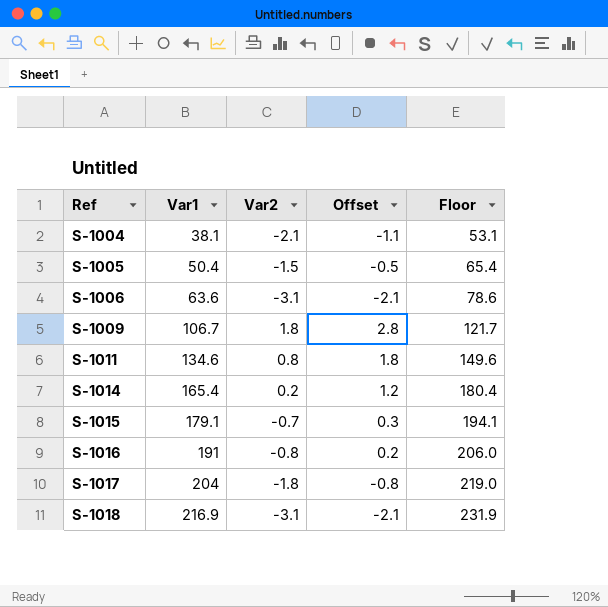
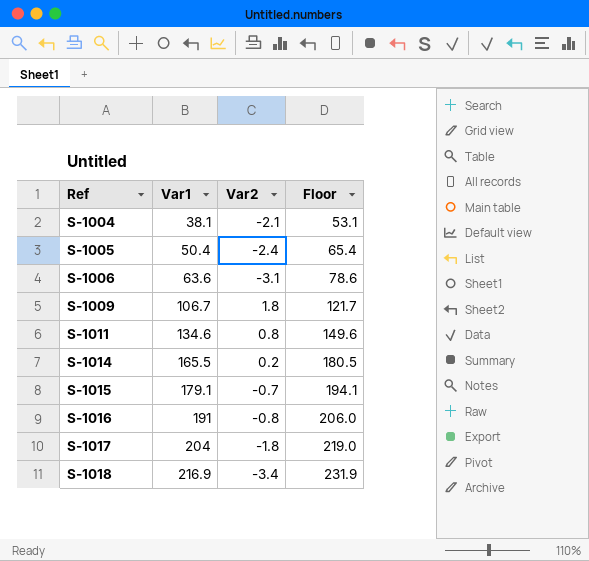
column Offset | formula: [Var2] + 1 -> none
S-1005 | Var2: -1.5 -> -2.4
S-1014 | Var1: 165.4 -> 165.5
S-1014 | Floor: 180.4 -> 180.5
S-1018 | Var2: -3.1 -> -3.4

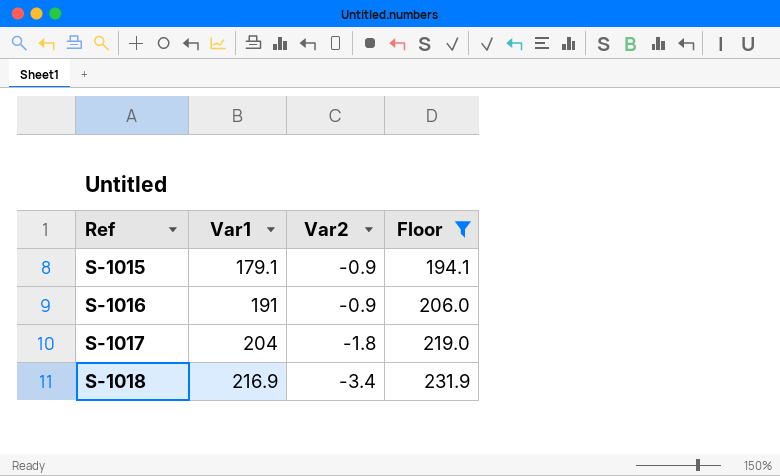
filter: none -> Floor >= 194.1
S-1015 | Var2: -0.7 -> -0.9
S-1016 | Var2: -0.8 -> -0.9

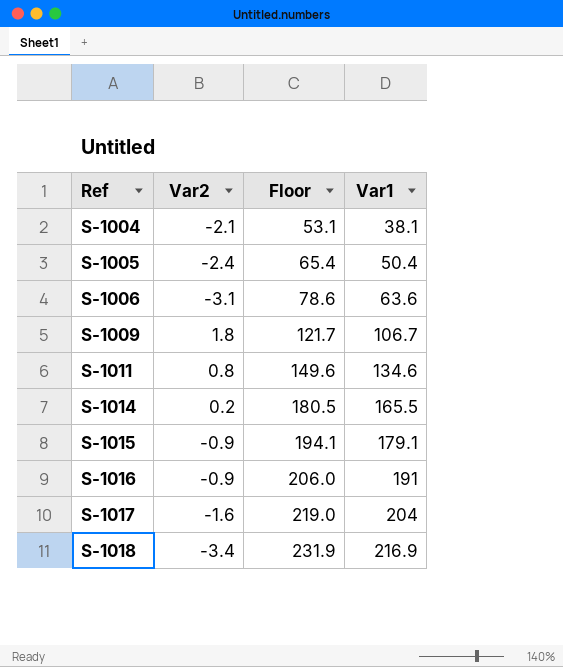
filter: Floor >= 194.1 -> none
column Var1 | position: 2 -> 4
S-1017 | Var2: -1.8 -> -1.6

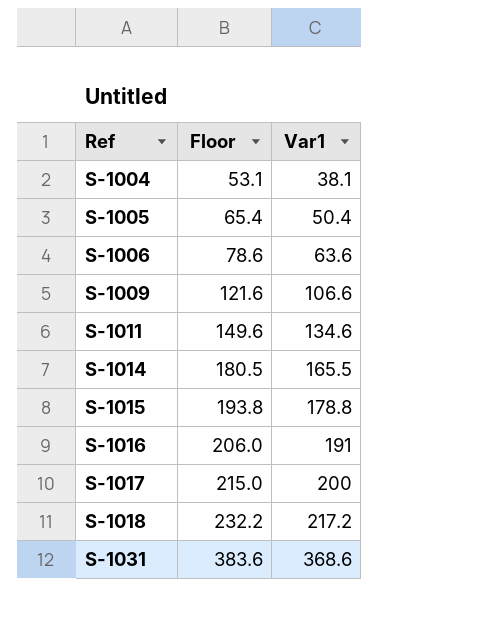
column Var2 | position: 2 -> none
S-1009 | Floor: 121.7 -> 121.6
S-1009 | Var1: 106.7 -> 106.6
S-1015 | Floor: 194.1 -> 193.8
S-1015 | Var1: 179.1 -> 178.8
S-1017 | Floor: 219.0 -> 215.0
S-1017 | Var1: 204 -> 200
S-1018 | Floor: 231.9 -> 232.2
S-1018 | Var1: 216.9 -> 217.2
row S-1031: none -> 383.6 | 368.6

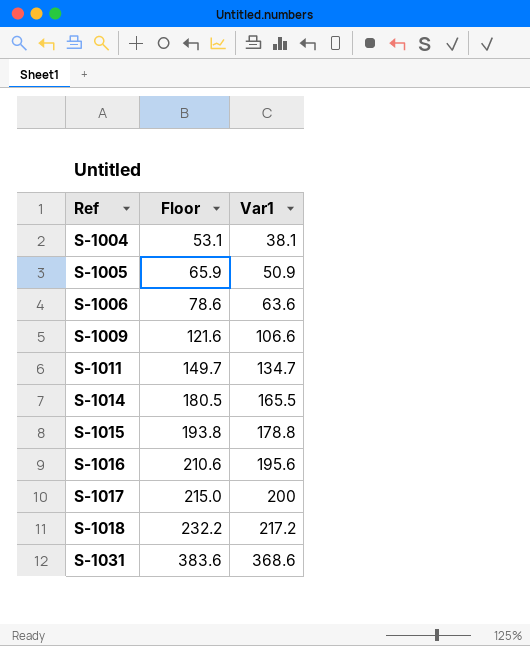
S-1005 | Floor: 65.4 -> 65.9
S-1005 | Var1: 50.4 -> 50.9
S-1011 | Floor: 149.6 -> 149.7
S-1011 | Var1: 134.6 -> 134.7
S-1016 | Floor: 206.0 -> 210.6
S-1016 | Var1: 191 -> 195.6

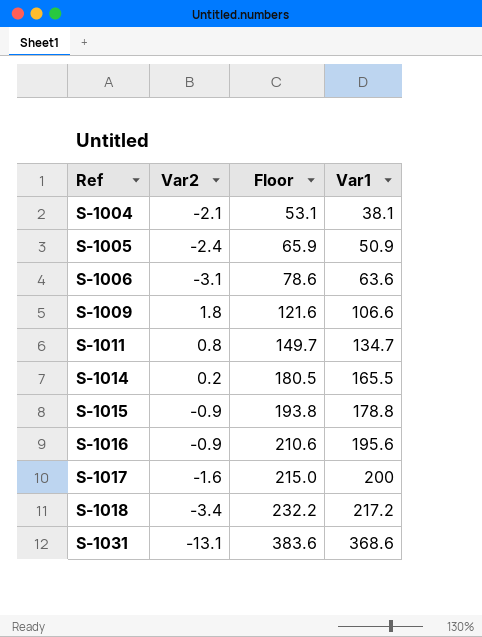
column Var2 | position: none -> 2

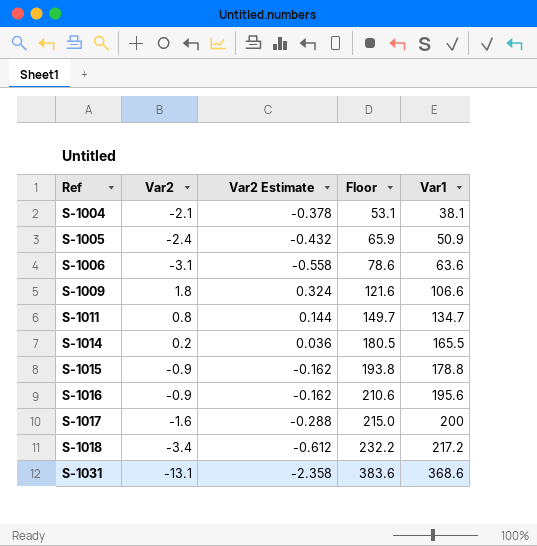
column Var2 Estimate | formula: none -> [Var2] * 0.18

